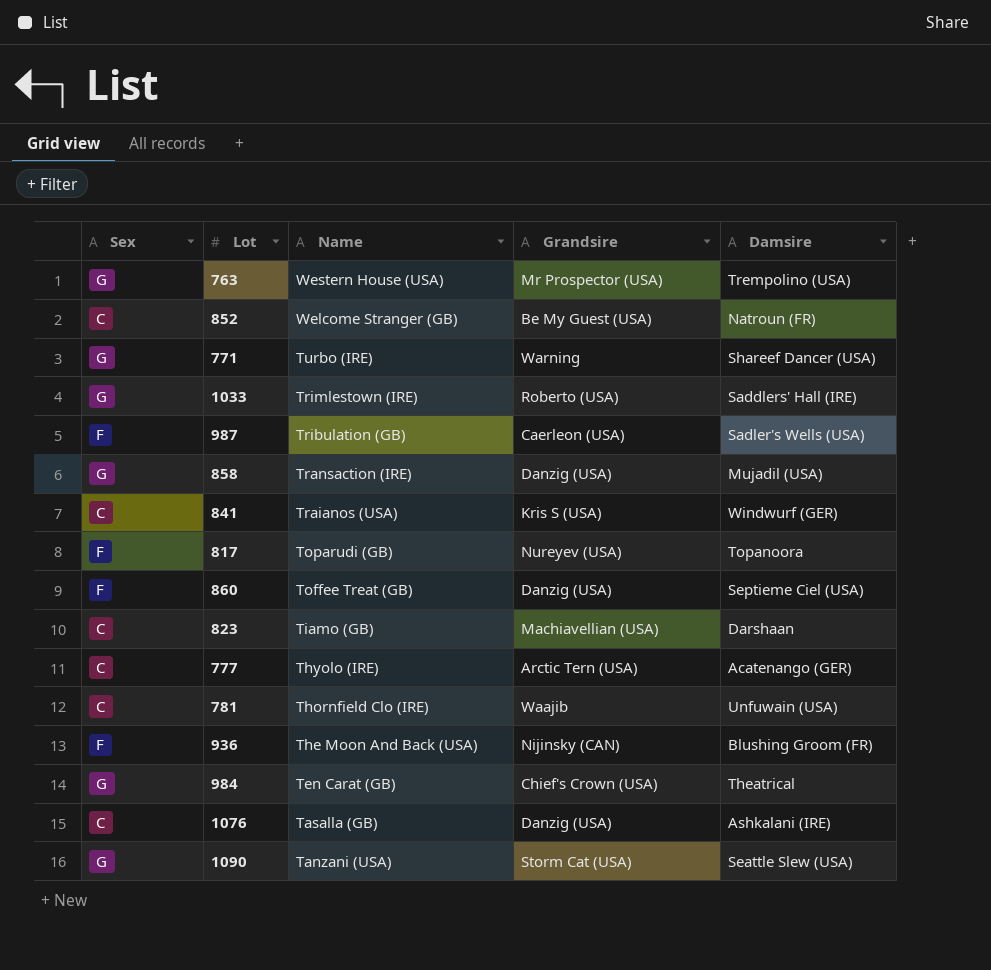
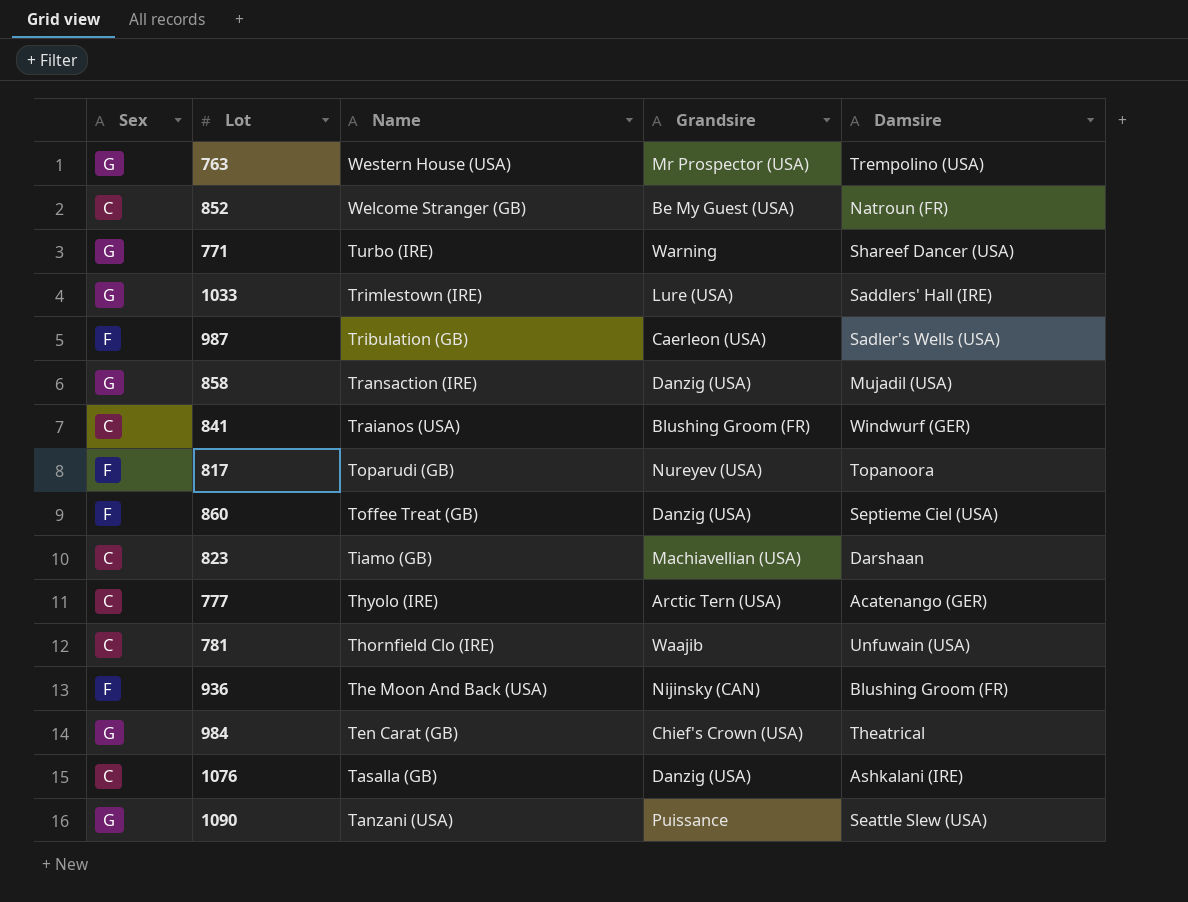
1033 | Grandsire: Roberto (USA) -> Lure (USA)
841 | Grandsire: Kris S (USA) -> Blushing Groom (FR)
1090 | Grandsire: Storm Cat (USA) -> Puissance

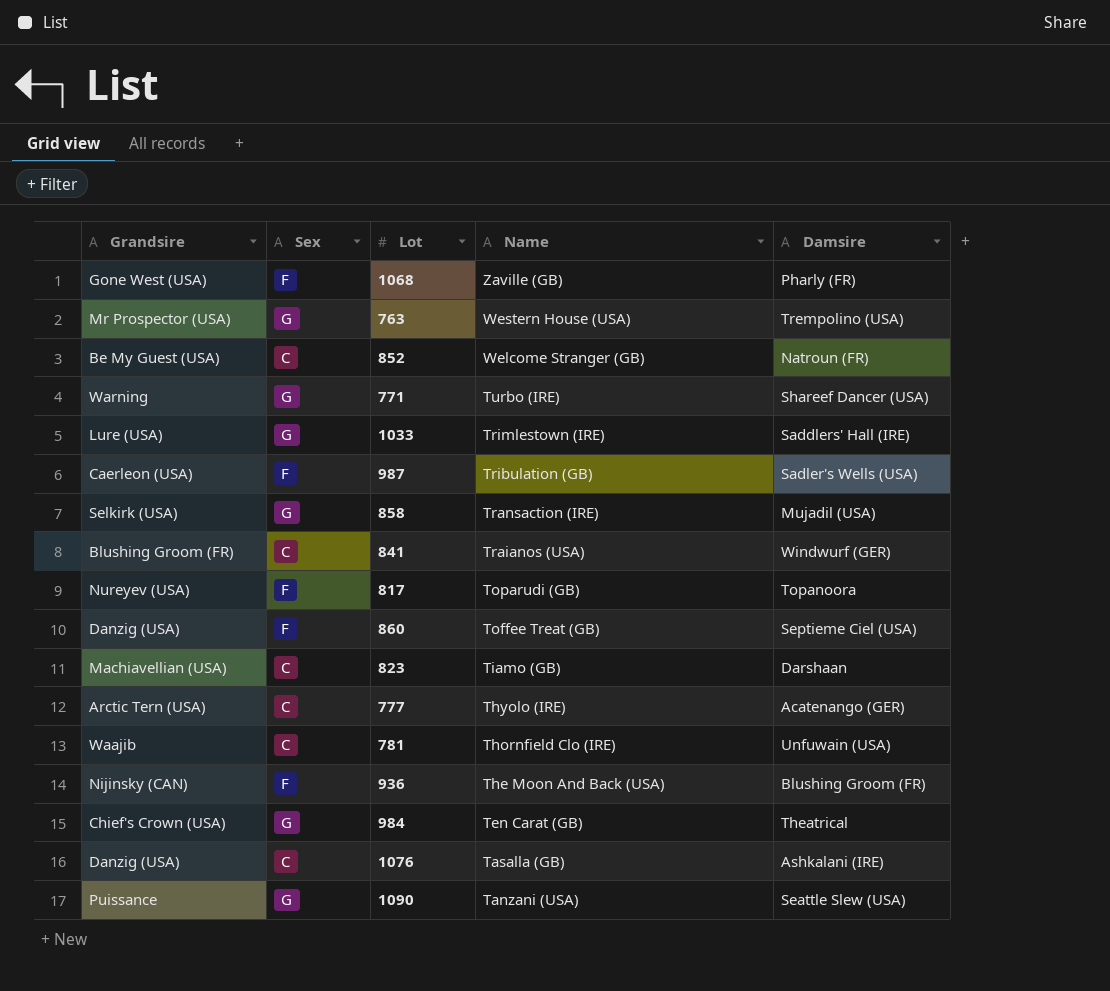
column Grandsire | position: 4 -> 1
row 1068: none -> Gone West (USA) | F | Zaville (GB) | Pharly (FR)
858 | Grandsire: Danzig (USA) -> Selkirk (USA)

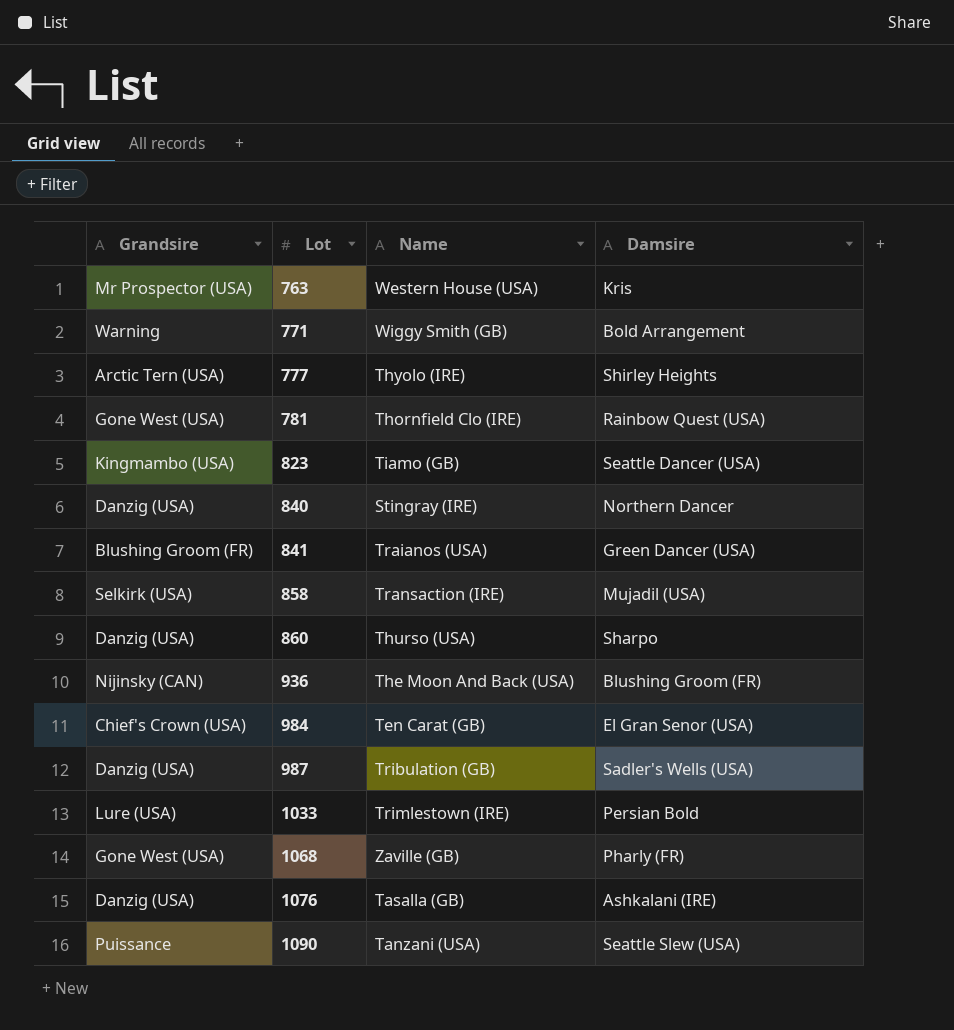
row order: Name descending -> Lot ascending
column Sex | position: 2 -> none
row 852: Be My Guest (USA) | C | Welcome Stranger (GB) | Natroun (FR) -> none
row 817: Nureyev (USA) | F | Toparudi (GB) | Topanoora -> none
763 | Damsire: Trempolino (USA) -> Kris
771 | Name: Turbo (IRE) -> Wiggy Smith (GB)
771 | Damsire: Shareef Dancer (USA) -> Bold Arrangement
777 | Damsire: Acatenango (GER) -> Shirley Heights
781 | Grandsire: Waajib -> Gone West (USA)
781 | Damsire: Unfuwain (USA) -> Rainbow Quest (USA)
823 | Grandsire: Machiavellian (USA) -> Kingmambo (USA)
823 | Damsire: Darshaan -> Seattle Dancer (USA)
row 840: none -> Danzig (USA) | Stingray (IRE) | Northern Dancer
841 | Damsire: Windwurf (GER) -> Green Dancer (USA)
860 | Name: Toffee Treat (GB) -> Thurso (USA)
860 | Damsire: Septieme Ciel (USA) -> Sharpo
984 | Damsire: Theatrical -> El Gran Senor (USA)
987 | Grandsire: Caerleon (USA) -> Danzig (USA)
1033 | Damsire: Saddlers' Hall (IRE) -> Persian Bold

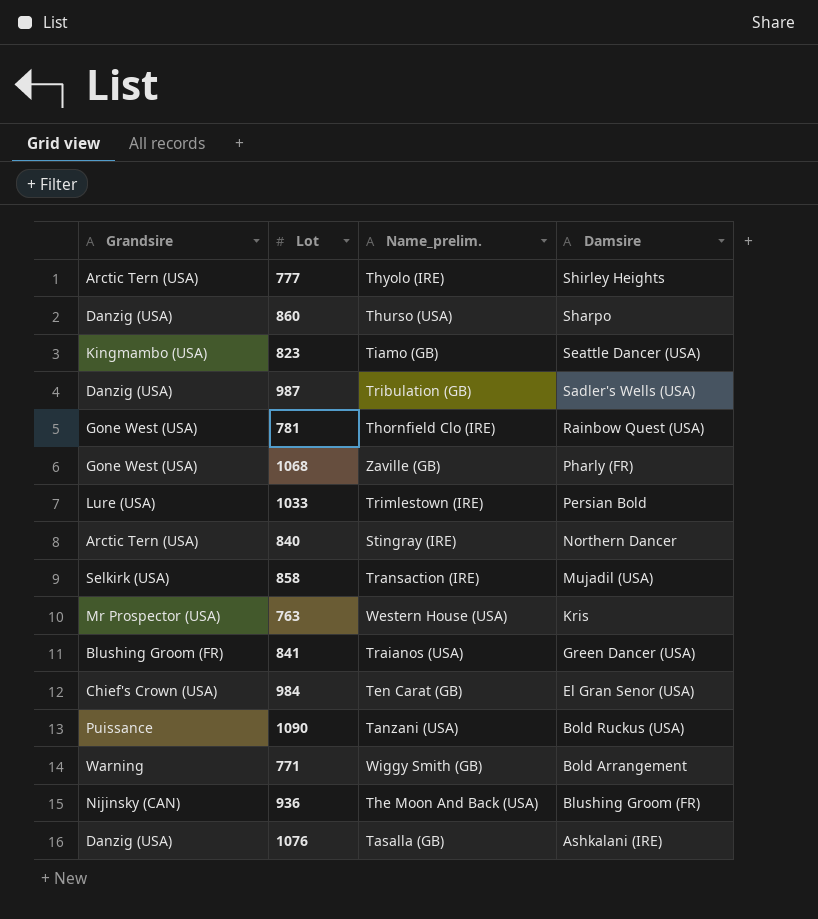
row order: Lot ascending -> Damsire descending
column name: Name -> Name_prelim.
840 | Grandsire: Danzig (USA) -> Arctic Tern (USA)
1090 | Damsire: Seattle Slew (USA) -> Bold Ruckus (USA)

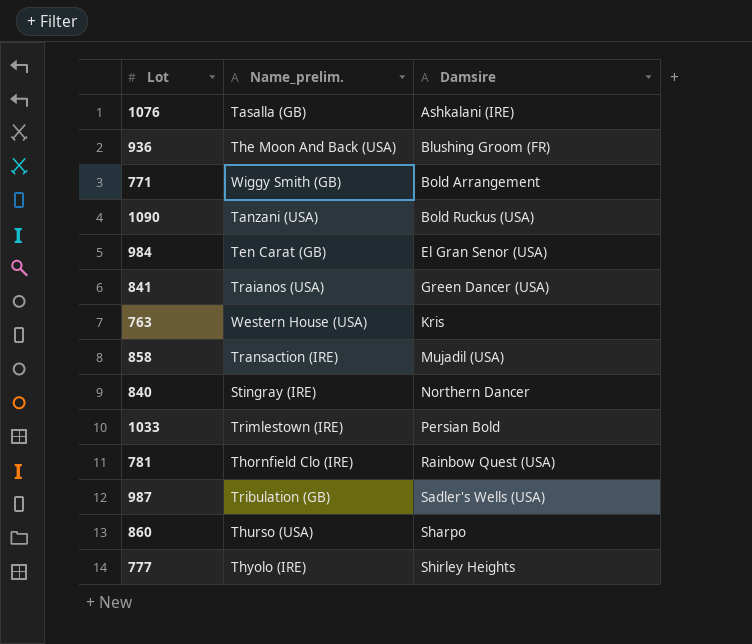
row order: Damsire descending -> Damsire ascending
column Grandsire | position: 1 -> none
row 823: Kingmambo (USA) | Tiamo (GB) | Seattle Dancer (USA) -> none
row 1068: Gone West (USA) | Zaville (GB) | Pharly (FR) -> none

